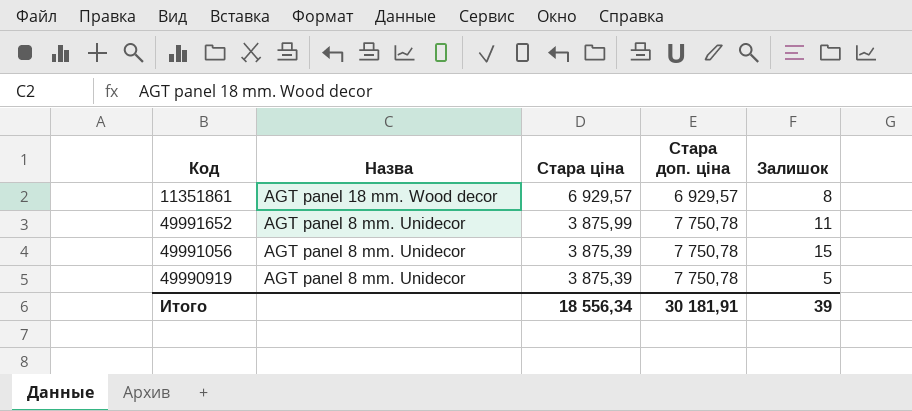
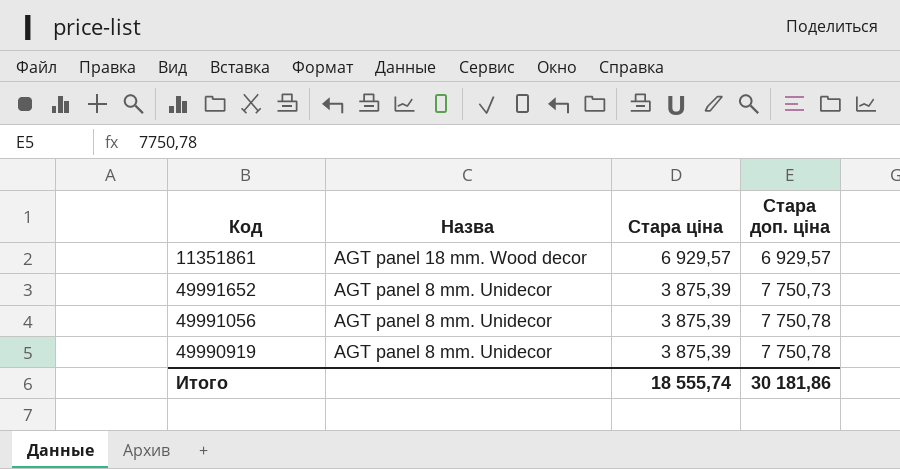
column Залишок | position: 5 -> none
49991652 | Стара ціна: 3 875,99 -> 3 875,39
49991652 | Стара доп. ціна: 7 750,78 -> 7 750,73
Итого | Стара ціна: 18 556,34 -> 18 555,74
Итого | Стара доп. ціна: 30 181,91 -> 30 181,86

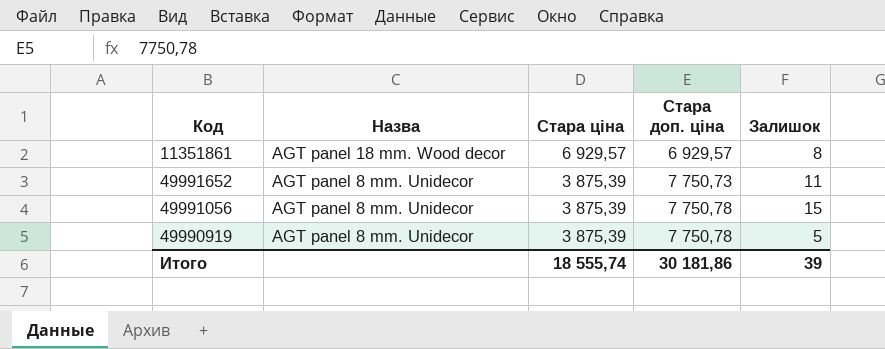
column Залишок | position: none -> 5

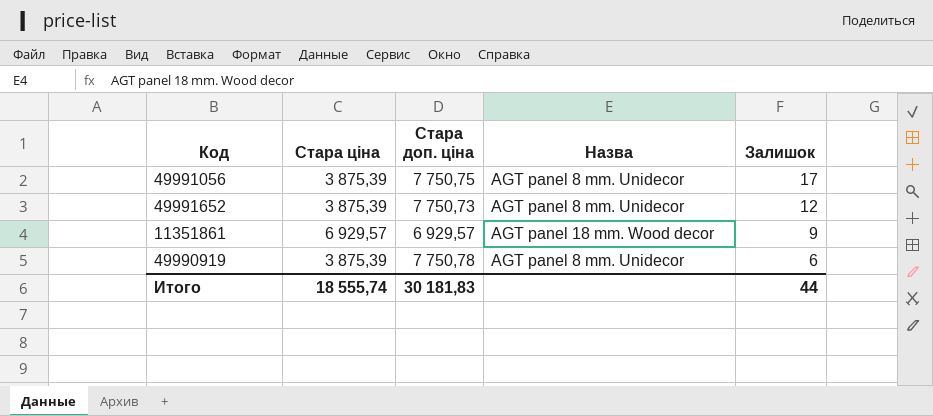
row order: Назва descending -> Залишок descending
column Назва | position: 2 -> 4
49991056 | Стара доп. ціна: 7 750,78 -> 7 750,75
49991056 | Залишок: 15 -> 17
49991652 | Залишок: 11 -> 12
11351861 | Залишок: 8 -> 9
49990919 | Залишок: 5 -> 6
Итого | Стара доп. ціна: 30 181,86 -> 30 181,83
Итого | Залишок: 39 -> 44

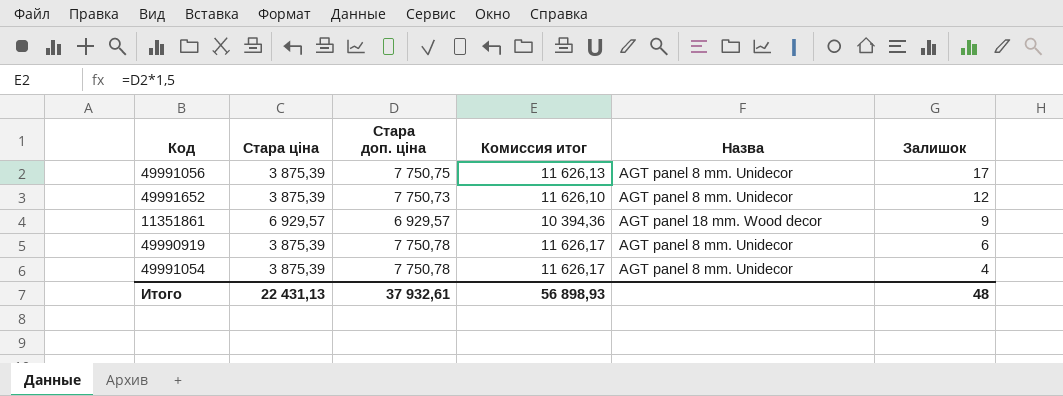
column Комиссия итог | formula: none -> [Стара доп. ціна] * 1,5
row 49991054: none -> 3 875,39 | 7 750,78 | 11 626,17 | AGT panel 8 mm. Unidecor | 4
Итого | Стара ціна: 18 555,74 -> 22 431,13
Итого | Стара доп. ціна: 30 181,83 -> 37 932,61
Итого | Залишок: 44 -> 48

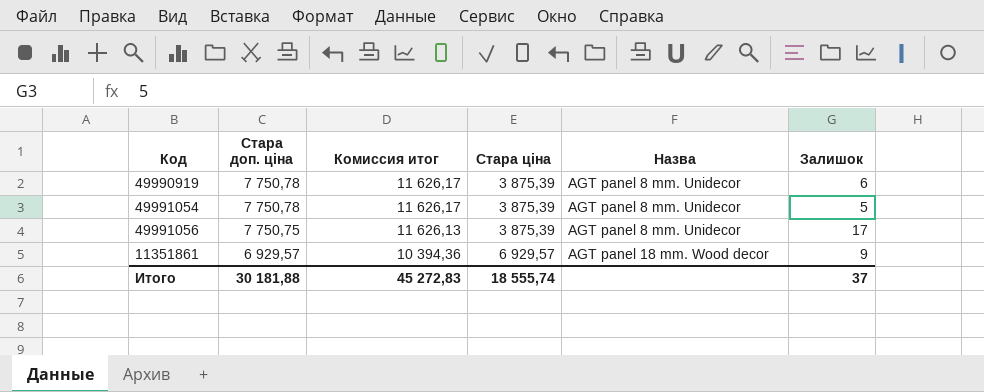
row order: Залишок descending -> Стара доп. ціна descending
column Стара ціна | position: 2 -> 4
row 49991652: 3 875,39 | 7 750,73 | 11 626,10 | AGT panel 8 mm. Unidecor | 12 -> none
49991054 | Залишок: 4 -> 5
Итого | Стара доп. ціна: 37 932,61 -> 30 181,88
Итого | Комиссия итог: 56 898,93 -> 45 272,83
Итого | Стара ціна: 22 431,13 -> 18 555,74
Итого | Залишок: 48 -> 37

